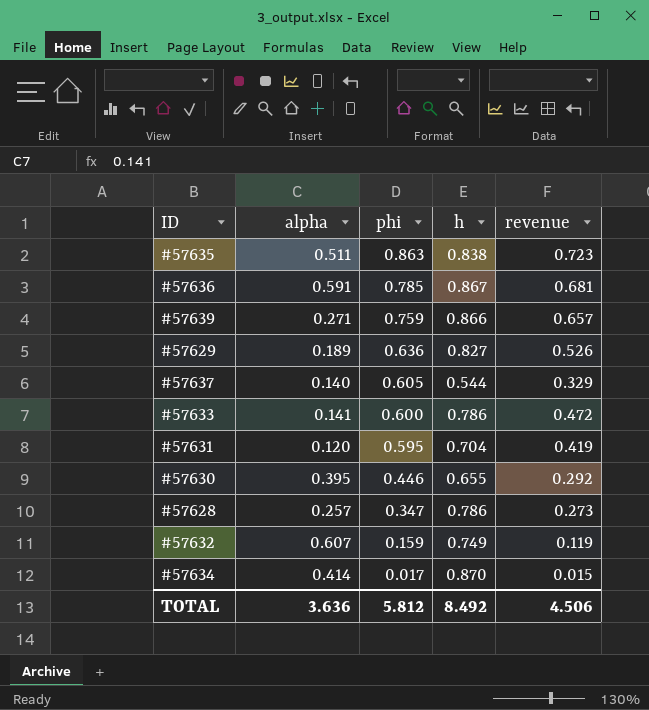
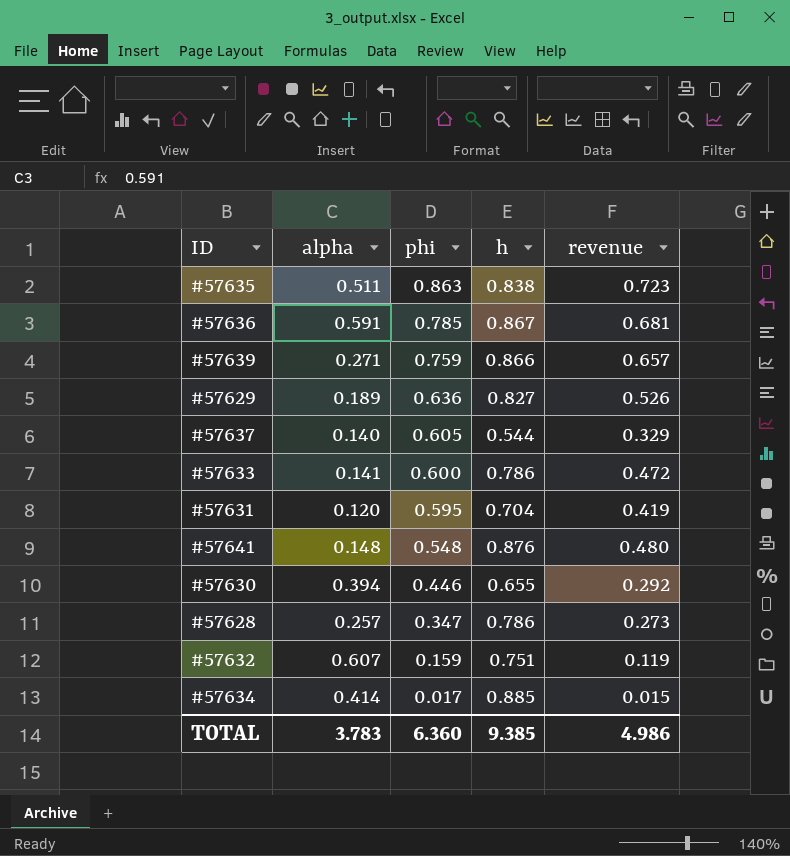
row #57641: none -> 0.148 | 0.548 | 0.876 | 0.480
#57630 | alpha: 0.395 -> 0.394
#57632 | h: 0.749 -> 0.751
#57634 | h: 0.870 -> 0.885
TOTAL | alpha: 3.636 -> 3.783
TOTAL | phi: 5.812 -> 6.360
TOTAL | h: 8.492 -> 9.385
TOTAL | revenue: 4.506 -> 4.986

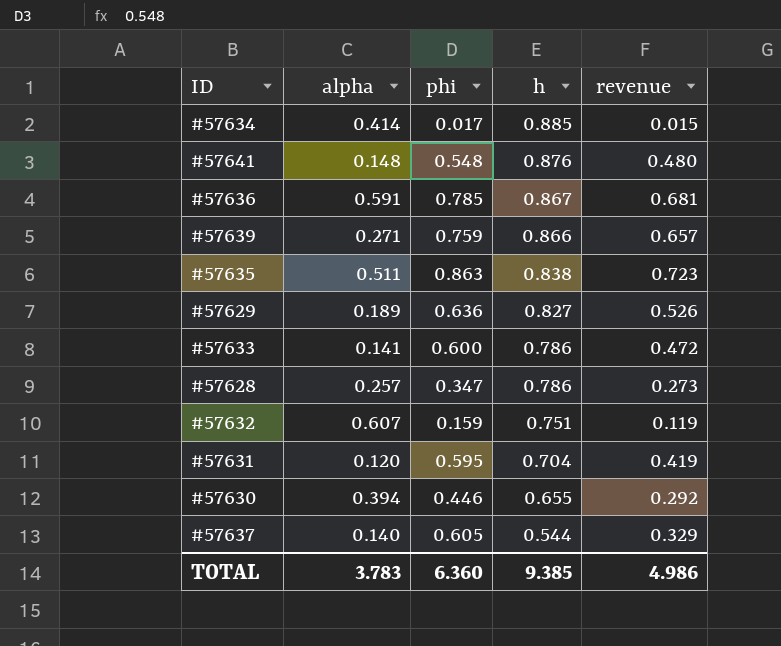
row order: phi descending -> h descending

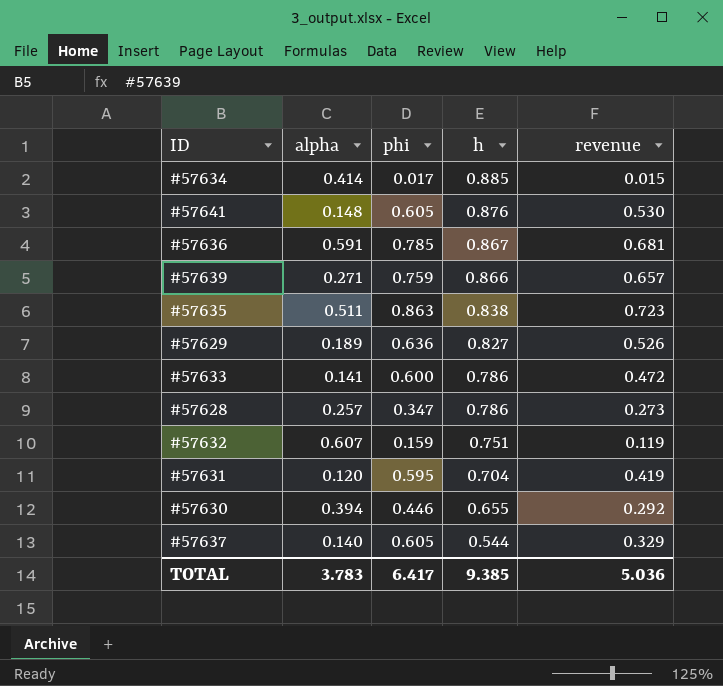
#57641 | phi: 0.548 -> 0.605
#57641 | revenue: 0.480 -> 0.530
TOTAL | phi: 6.360 -> 6.417
TOTAL | revenue: 4.986 -> 5.036

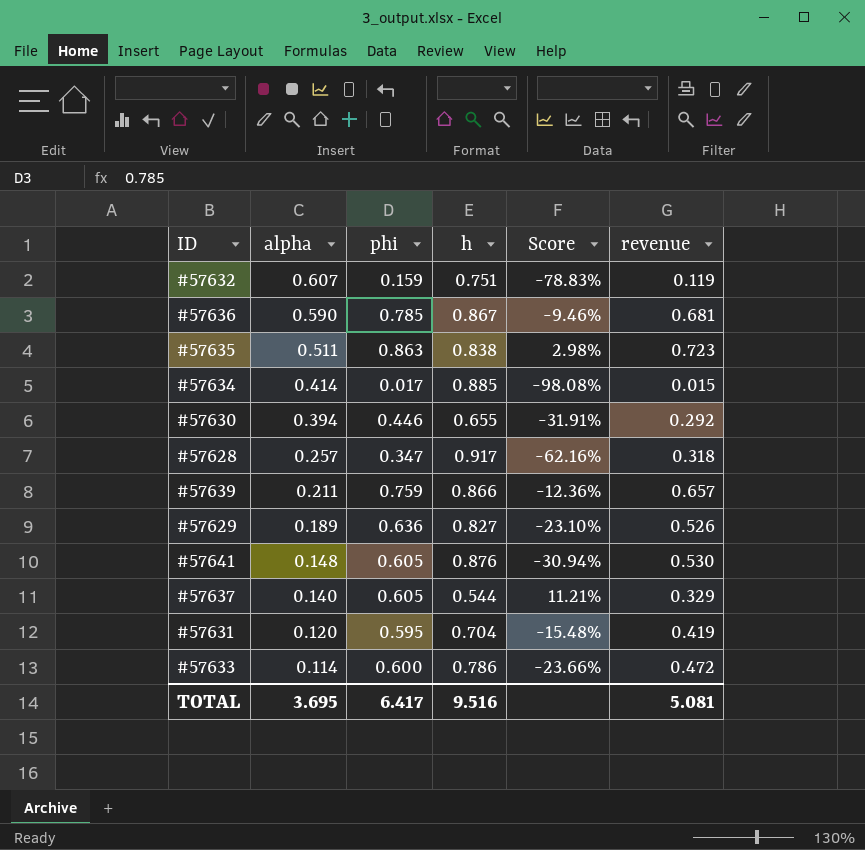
row order: h descending -> alpha descending
column Score | formula: none -> ([phi] - [h]) / [h]
#57636 | alpha: 0.591 -> 0.590
#57628 | h: 0.786 -> 0.917
#57628 | revenue: 0.273 -> 0.318
#57639 | alpha: 0.271 -> 0.211
#57633 | alpha: 0.141 -> 0.114
TOTAL | alpha: 3.783 -> 3.695
TOTAL | h: 9.385 -> 9.516
TOTAL | revenue: 5.036 -> 5.081

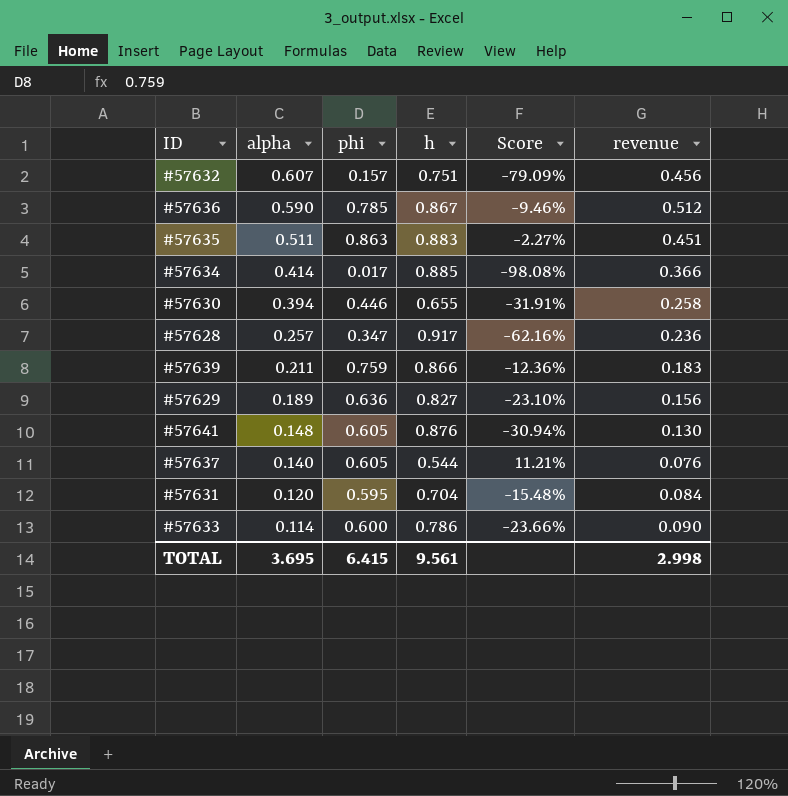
column revenue | formula: [phi] * [h] -> [alpha] * [h]
#57632 | phi: 0.159 -> 0.157
#57632 | Score: -78.83% -> -79.09%
#57635 | h: 0.838 -> 0.883
#57635 | Score: 2.98% -> -2.27%
TOTAL | phi: 6.417 -> 6.415
TOTAL | h: 9.516 -> 9.561
TOTAL | revenue: 5.081 -> 2.998

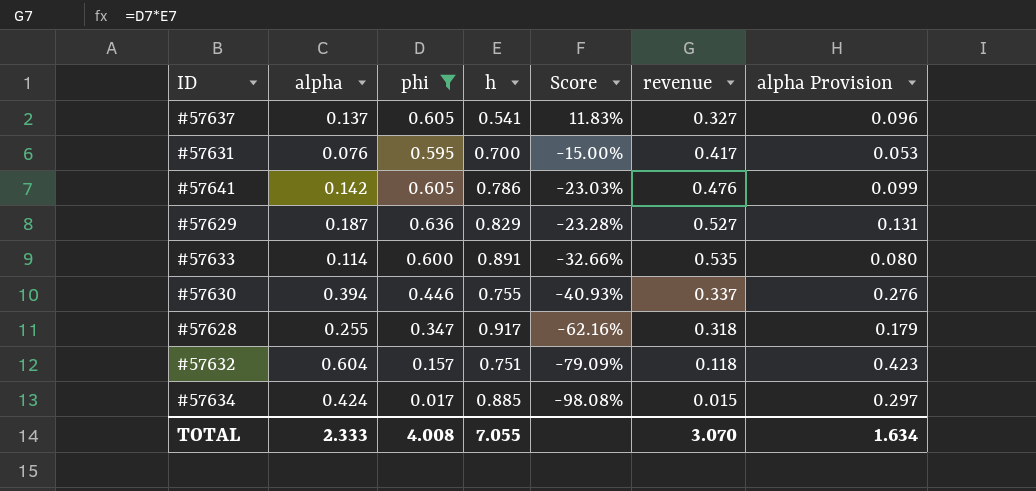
filter: none -> phi <= 0.636
row order: alpha descending -> Score descending
column revenue | formula: [alpha] * [h] -> [phi] * [h]
column alpha Provision | formula: none -> [alpha] * 0.7
#57637 | alpha: 0.140 -> 0.137
#57637 | h: 0.544 -> 0.541
#57637 | Score: 11.21% -> 11.83%
#57631 | alpha: 0.120 -> 0.076
#57631 | h: 0.704 -> 0.700
#57631 | Score: -15.48% -> -15.00%
#57641 | alpha: 0.148 -> 0.142
#57641 | h: 0.876 -> 0.786
#57641 | Score: -30.94% -> -23.03%
#57629 | alpha: 0.189 -> 0.187
#57629 | h: 0.827 -> 0.829
#57629 | Score: -23.10% -> -23.28%
#57633 | h: 0.786 -> 0.891
#57633 | Score: -23.66% -> -32.66%
#57630 | h: 0.655 -> 0.755
#57630 | Score: -31.91% -> -40.93%
#57628 | alpha: 0.257 -> 0.255
#57632 | alpha: 0.607 -> 0.604
#57634 | alpha: 0.414 -> 0.424
TOTAL | alpha: 3.695 -> 2.333
TOTAL | phi: 6.415 -> 4.008
TOTAL | h: 9.561 -> 7.055
TOTAL | revenue: 2.998 -> 3.070

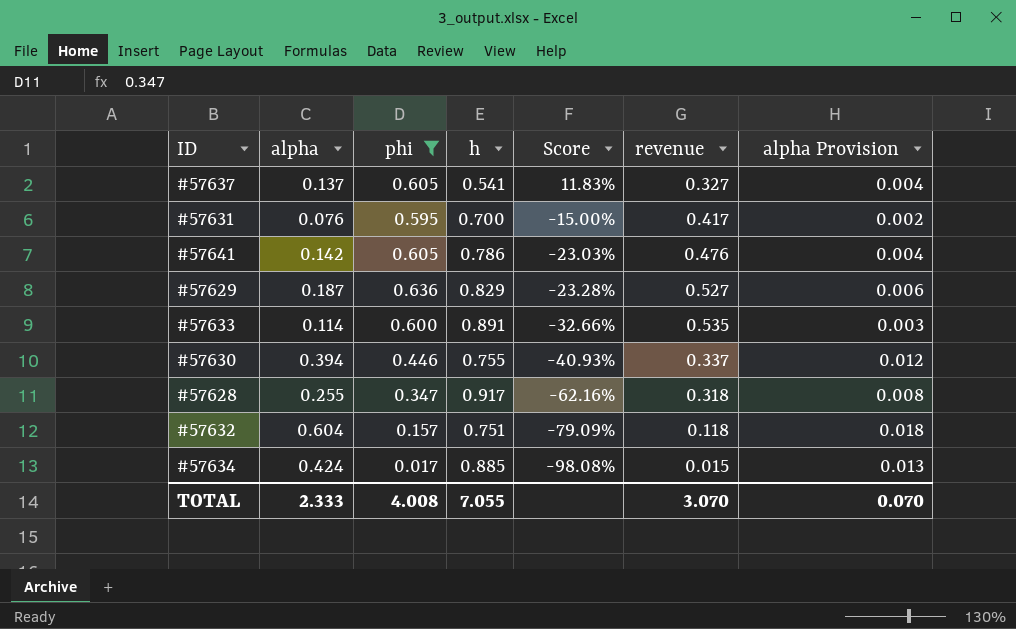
column alpha Provision | formula: [alpha] * 0.7 -> [alpha] * 0.03
TOTAL | alpha Provision: 1.634 -> 0.070

